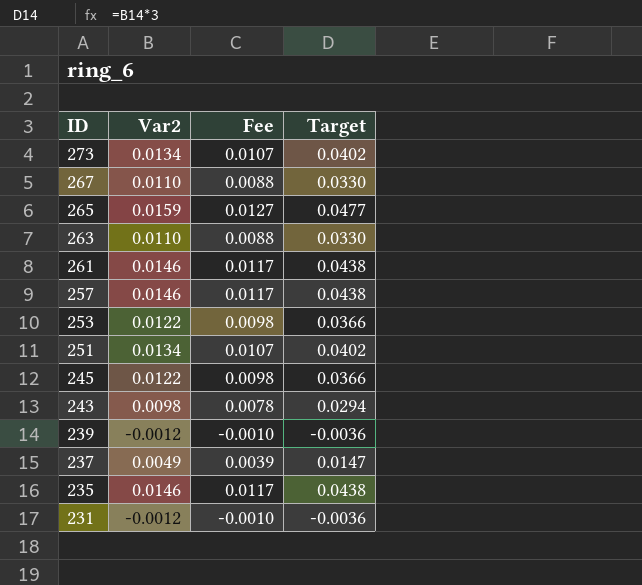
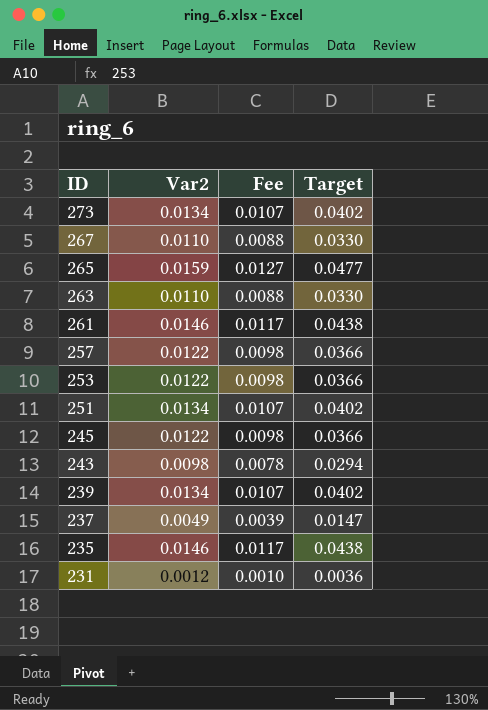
257 | Var2: 0.0146 -> 0.0122
257 | Fee: 0.0117 -> 0.0098
257 | Target: 0.0438 -> 0.0366
239 | Var2: -0.0012 -> 0.0134
239 | Fee: -0.0010 -> 0.0107
239 | Target: -0.0036 -> 0.0402
231 | Var2: -0.0012 -> 0.0012
231 | Fee: -0.0010 -> 0.0010
231 | Target: -0.0036 -> 0.0036

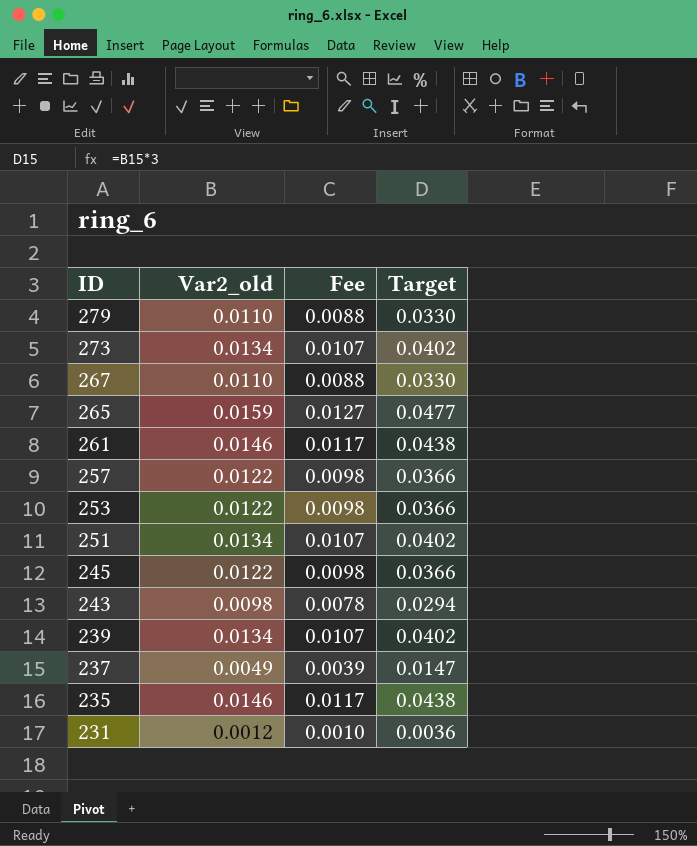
column name: Var2 -> Var2_old
row 263: 0.0110 | 0.0088 | 0.0330 -> none
row 279: none -> 0.0110 | 0.0088 | 0.0330

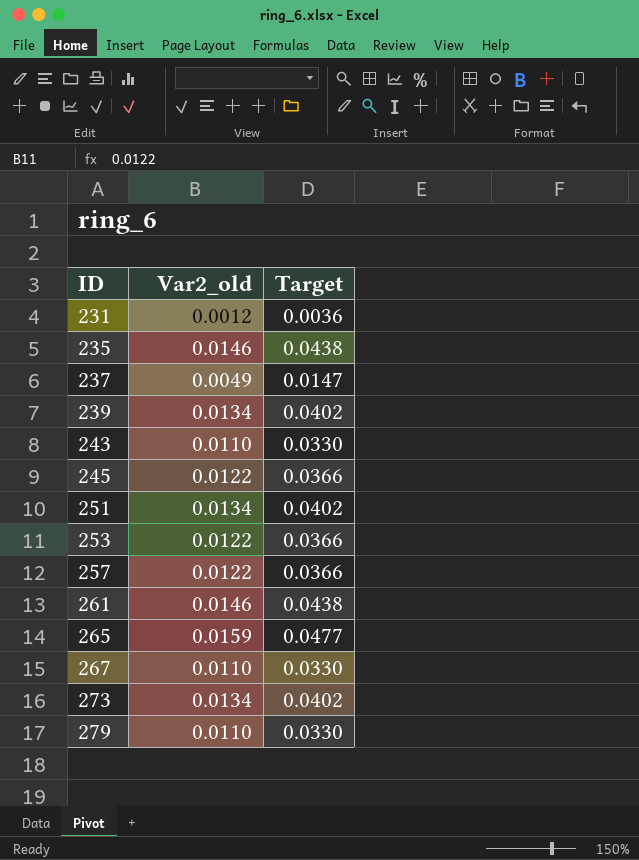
row order: ID descending -> ID ascending
column Fee | formula: [Var2_old] * 0.8 -> none
243 | Var2_old: 0.0098 -> 0.0110
243 | Target: 0.0294 -> 0.0330

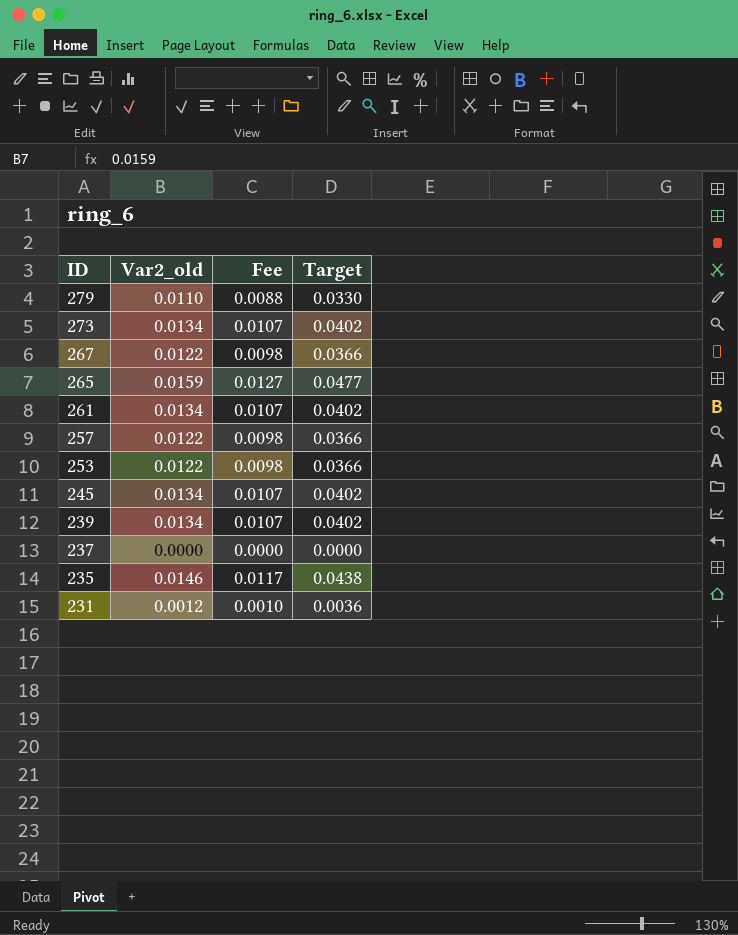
row order: ID ascending -> ID descending
column Fee | formula: none -> [Var2_old] * 0.8
row 243: 0.0110 | 0.0330 -> none
row 251: 0.0134 | 0.0402 -> none
267 | Var2_old: 0.0110 -> 0.0122
267 | Target: 0.0330 -> 0.0366
261 | Var2_old: 0.0146 -> 0.0134
261 | Target: 0.0438 -> 0.0402
245 | Var2_old: 0.0122 -> 0.0134
245 | Target: 0.0366 -> 0.0402
237 | Var2_old: 0.0049 -> 0.0000
237 | Target: 0.0147 -> 0.0000

